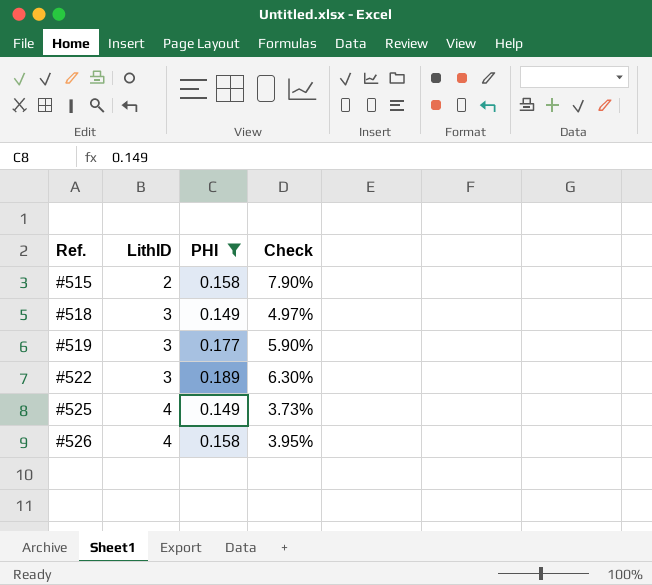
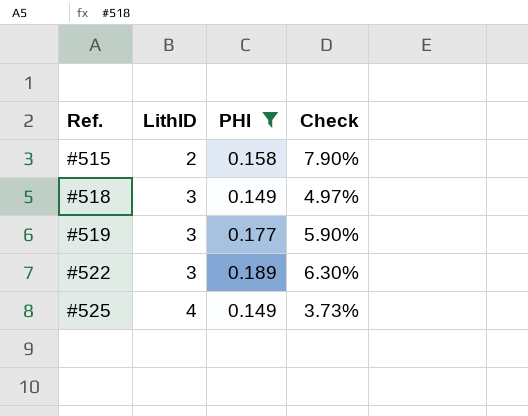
row #526: 4 | 0.158 | 3.95% -> none

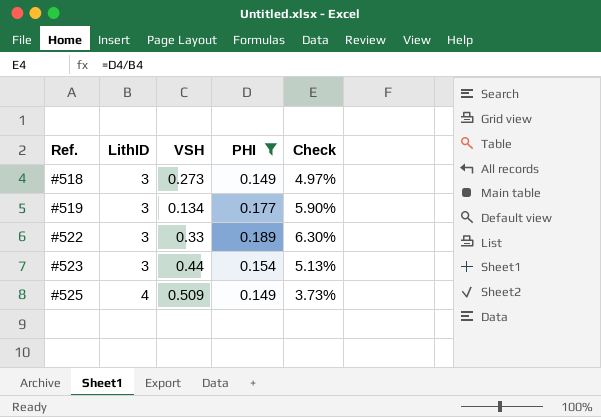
column VSH | position: none -> 3
row #515: 2 | 0.158 | 7.90% -> none
row #523: none -> 3 | 0.44 | 0.154 | 5.13%

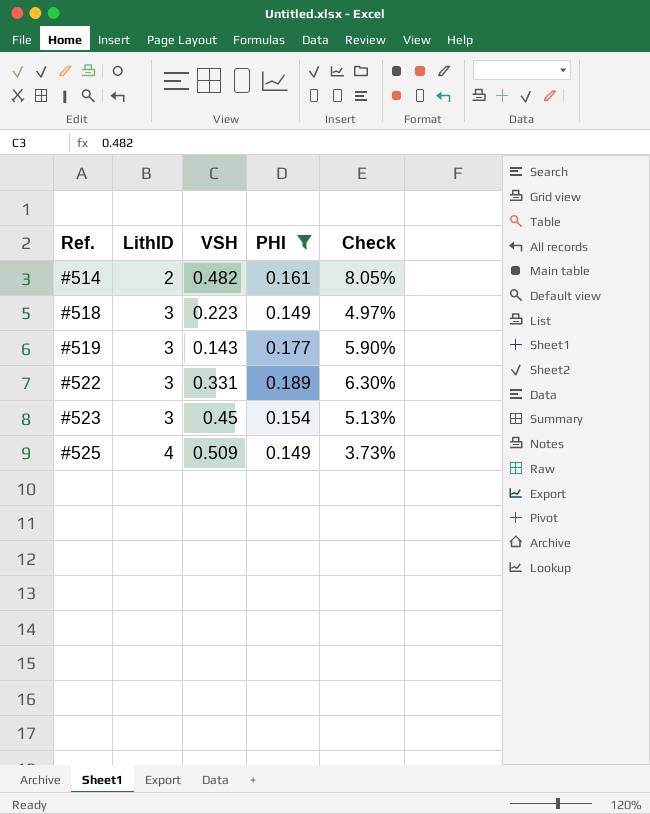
row #514: none -> 2 | 0.482 | 0.161 | 8.05%
#518 | VSH: 0.273 -> 0.223
#519 | VSH: 0.134 -> 0.143
#522 | VSH: 0.33 -> 0.331
#523 | VSH: 0.44 -> 0.45

